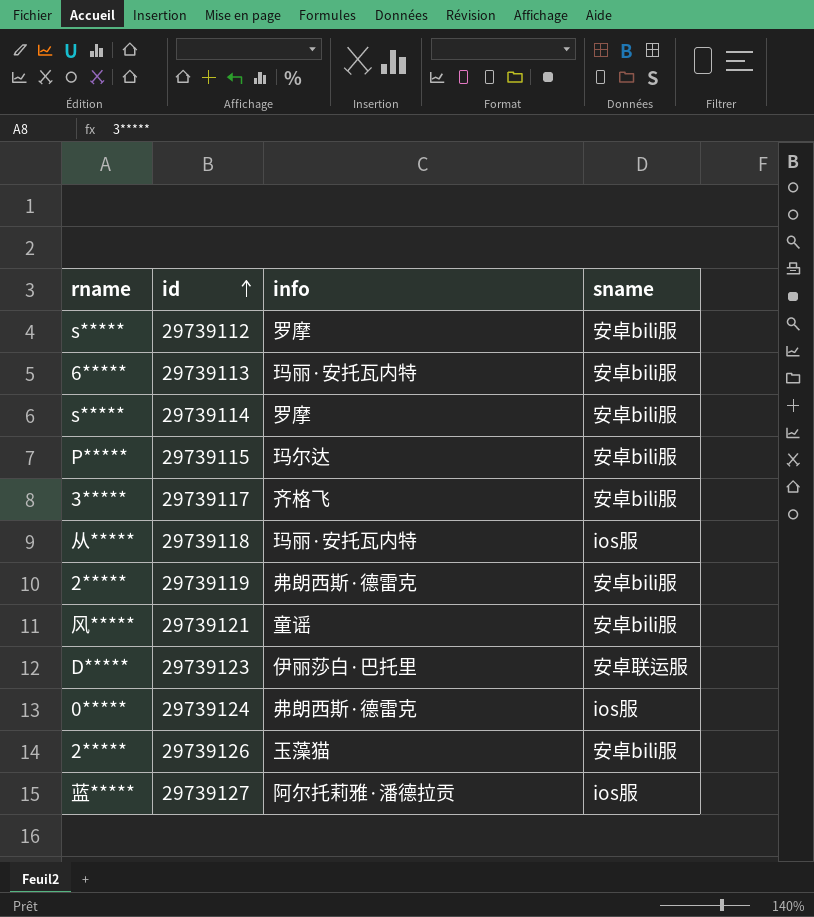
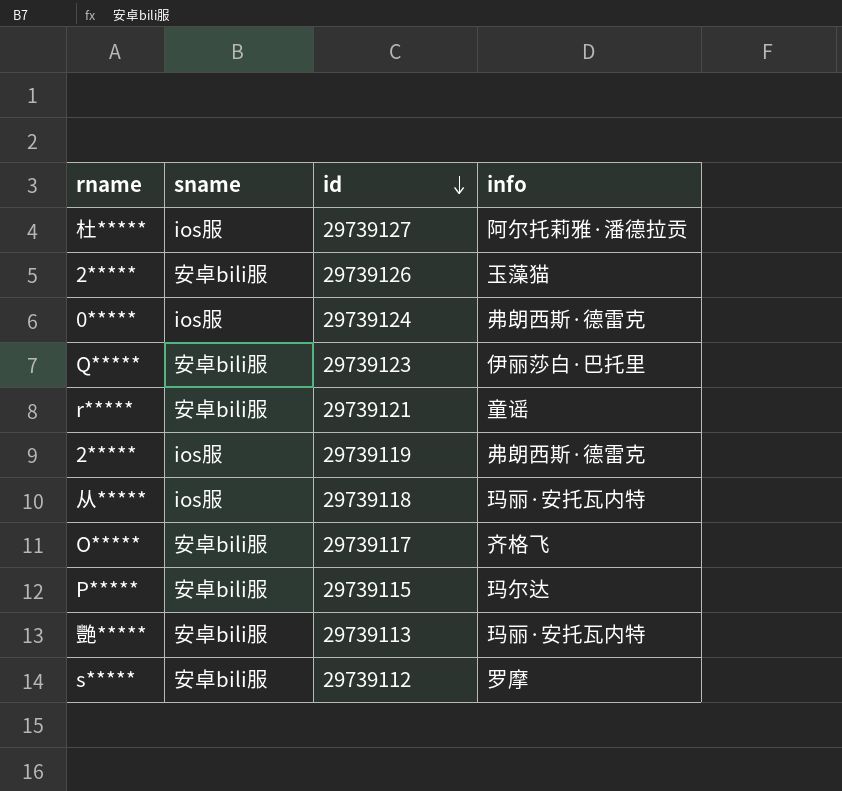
row order: id ascending -> id descending
column sname | position: 4 -> 2
row 29739114: s***** | 罗摩 | 安卓bili服 -> none
29739127 | rname: 蓝***** -> 杜*****
29739123 | rname: D***** -> Q*****
29739123 | sname: 安卓联运服 -> 安卓bili服
29739121 | rname: 风***** -> r*****
29739119 | sname: 安卓bili服 -> ios服
29739117 | rname: 3***** -> O*****
29739113 | rname: 6***** -> 艷*****

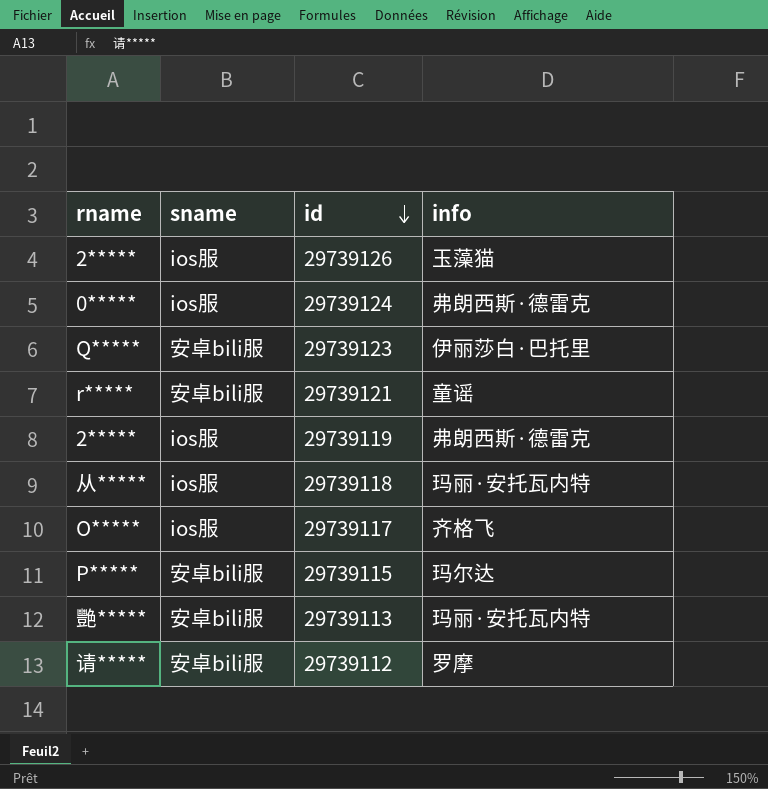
row 29739127: 杜***** | ios服 | 阿尔托莉雅·潘德拉贡 -> none
29739126 | sname: 安卓bili服 -> ios服
29739117 | sname: 安卓bili服 -> ios服
29739112 | rname: s***** -> 请*****

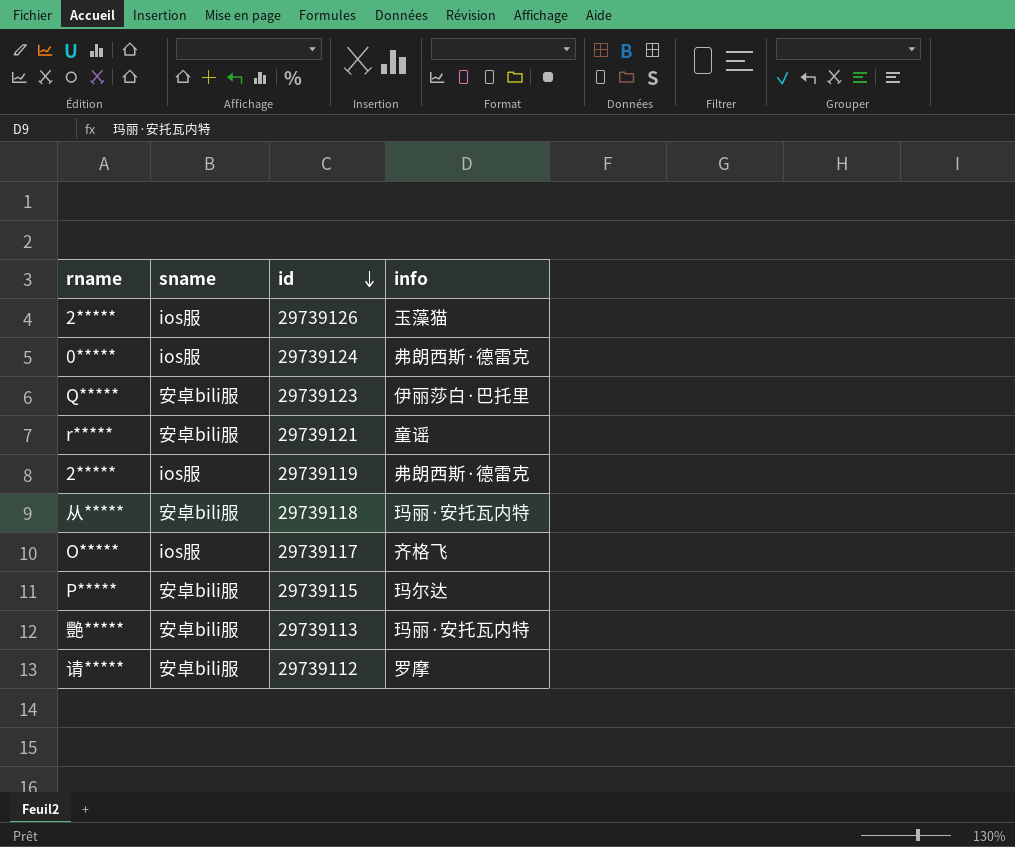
29739118 | sname: ios服 -> 安卓bili服

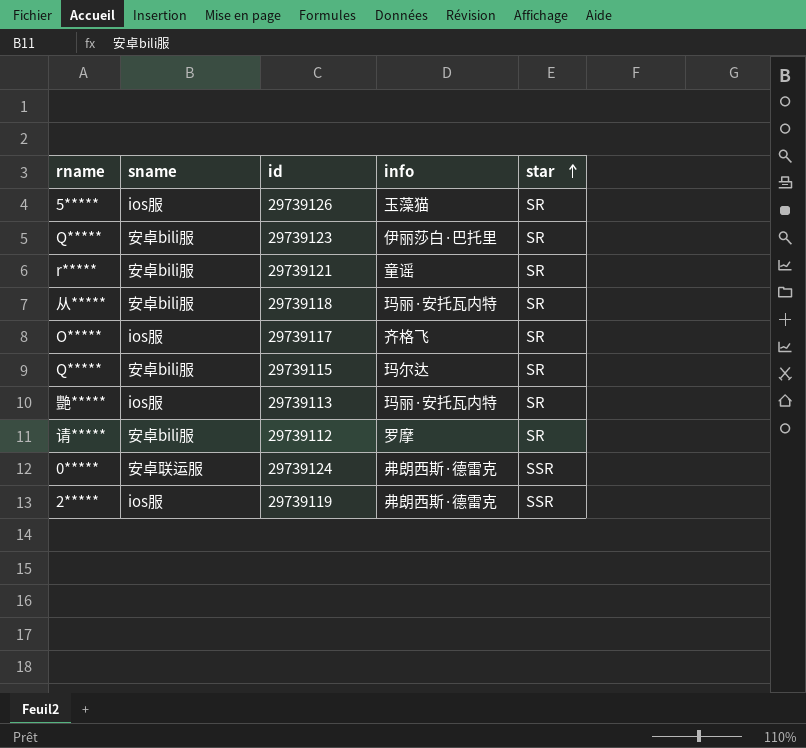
row order: id descending -> star ascending
column star | position: none -> 5
29739126 | rname: 2***** -> 5*****
29739115 | rname: P***** -> Q*****
29739113 | sname: 安卓bili服 -> ios服
29739124 | sname: ios服 -> 安卓联运服

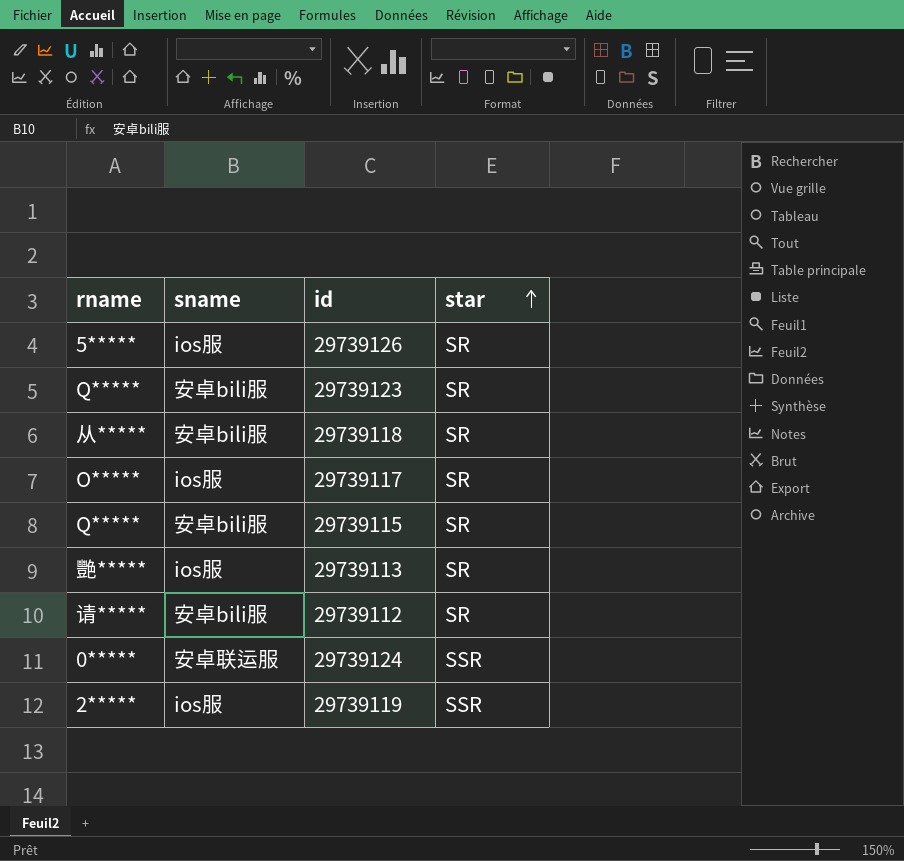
column info | position: 4 -> none
row 29739121: r***** | 安卓bili服 | 童谣 | SR -> none

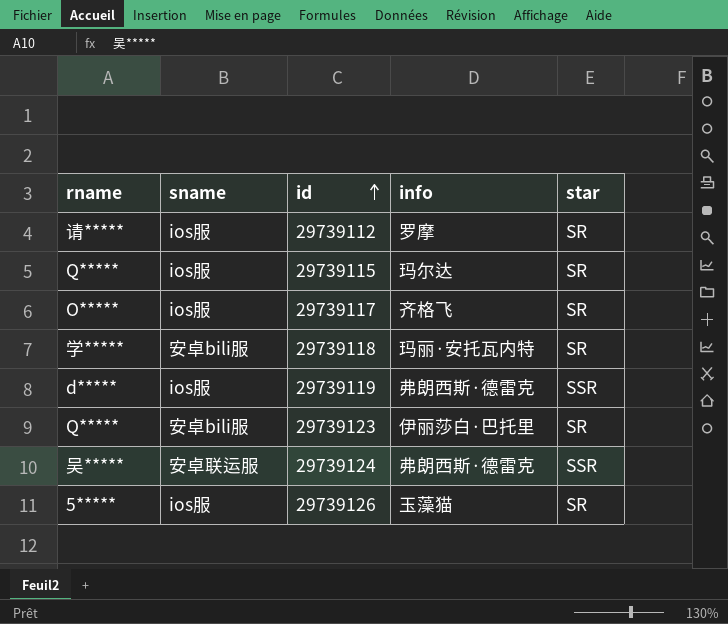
row order: star ascending -> id ascending
column info | position: none -> 4
row 29739113: 艷***** | ios服 | SR -> none
29739112 | sname: 安卓bili服 -> ios服
29739115 | sname: 安卓bili服 -> ios服
29739118 | rname: 从***** -> 学*****
29739119 | rname: 2***** -> d*****
29739124 | rname: 0***** -> 吴*****

